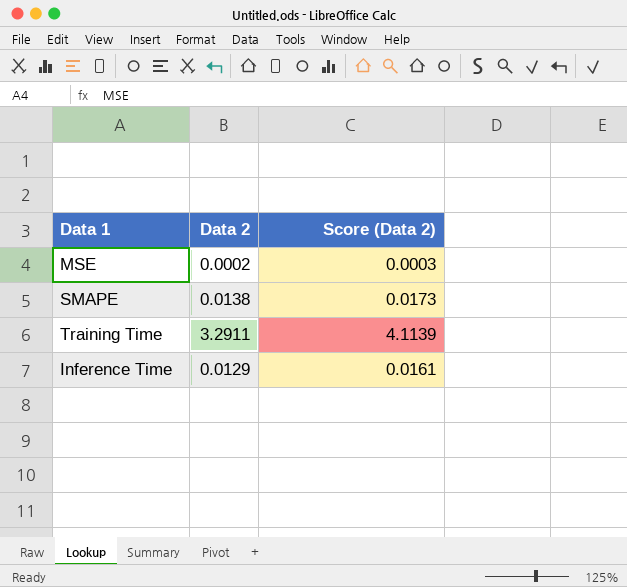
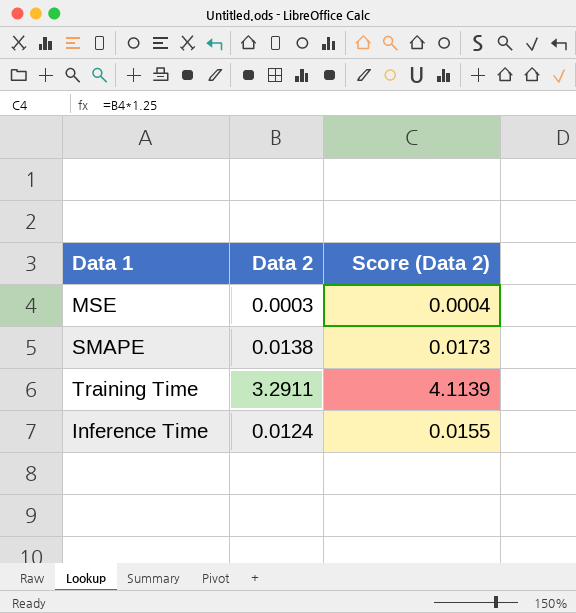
MSE | Data 2: 0.0002 -> 0.0003
MSE | Score (Data 2): 0.0003 -> 0.0004
Inference Time | Data 2: 0.0129 -> 0.0124
Inference Time | Score (Data 2): 0.0161 -> 0.0155

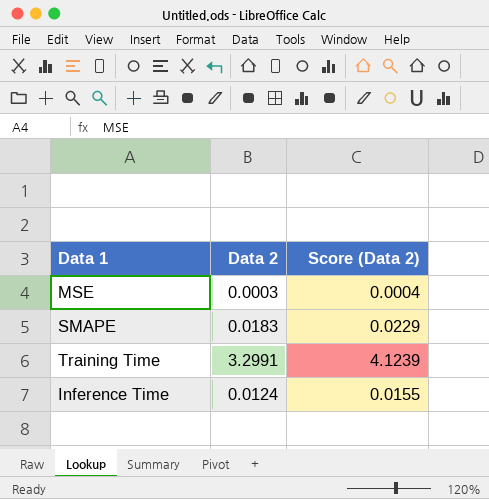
SMAPE | Data 2: 0.0138 -> 0.0183
SMAPE | Score (Data 2): 0.0173 -> 0.0229
Training Time | Data 2: 3.2911 -> 3.2991
Training Time | Score (Data 2): 4.1139 -> 4.1239

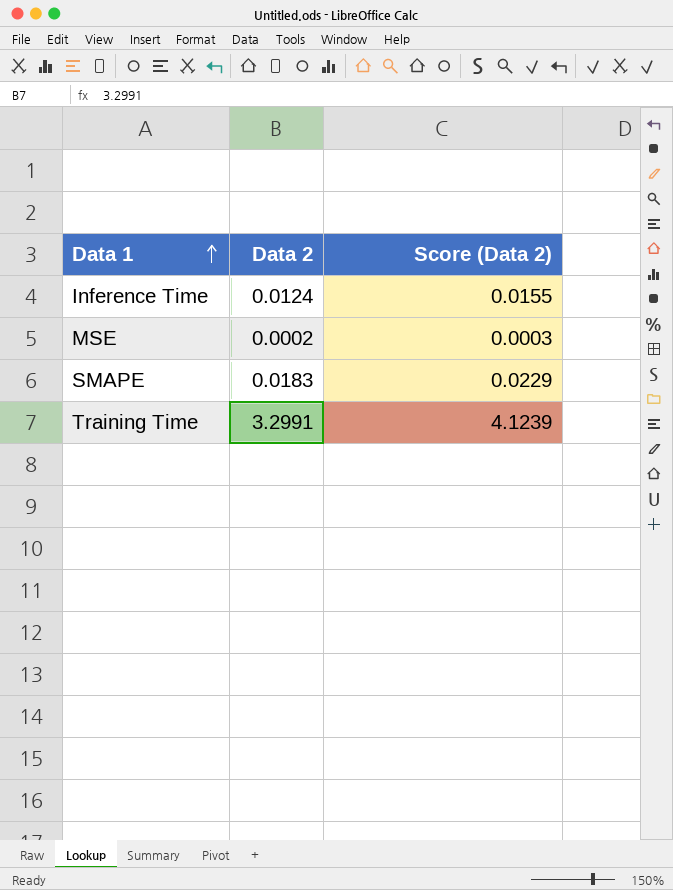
row order: none -> Data 1 ascending
MSE | Data 2: 0.0003 -> 0.0002
MSE | Score (Data 2): 0.0004 -> 0.0003

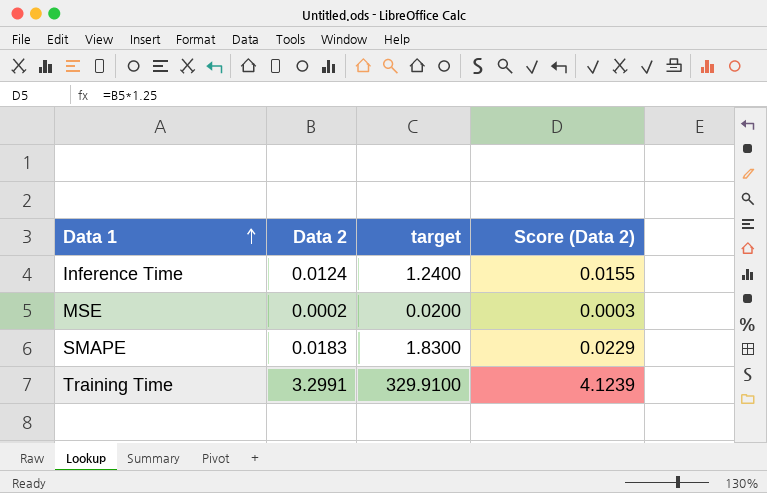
column target | formula: none -> [Data 2] * 100

